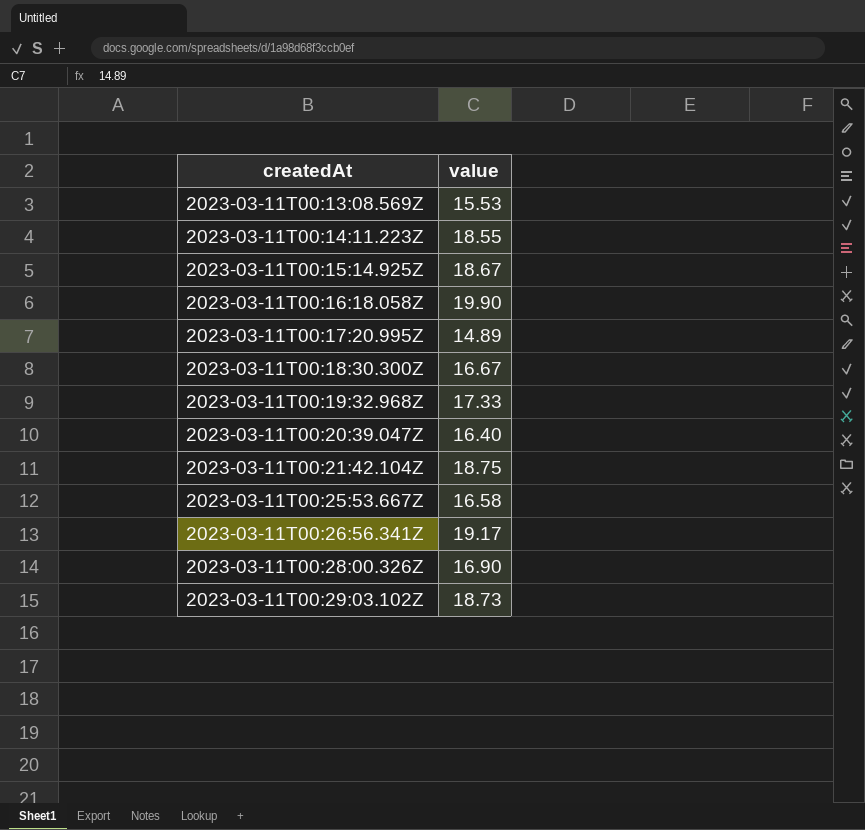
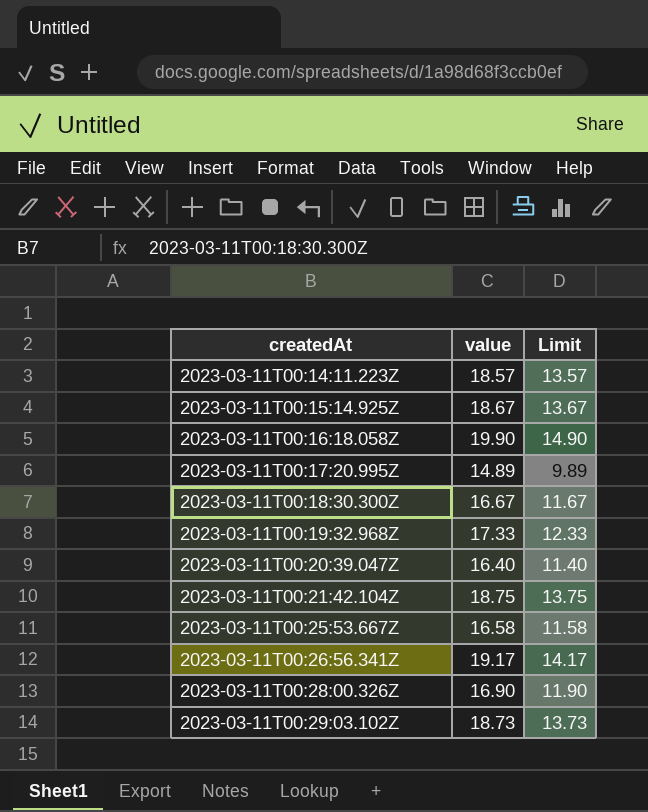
column Limit | formula: none -> [value] - 5
row 2023-03-11T00:13:08.569Z: 15.53 -> none
2023-03-11T00:14:11.223Z | value: 18.55 -> 18.57

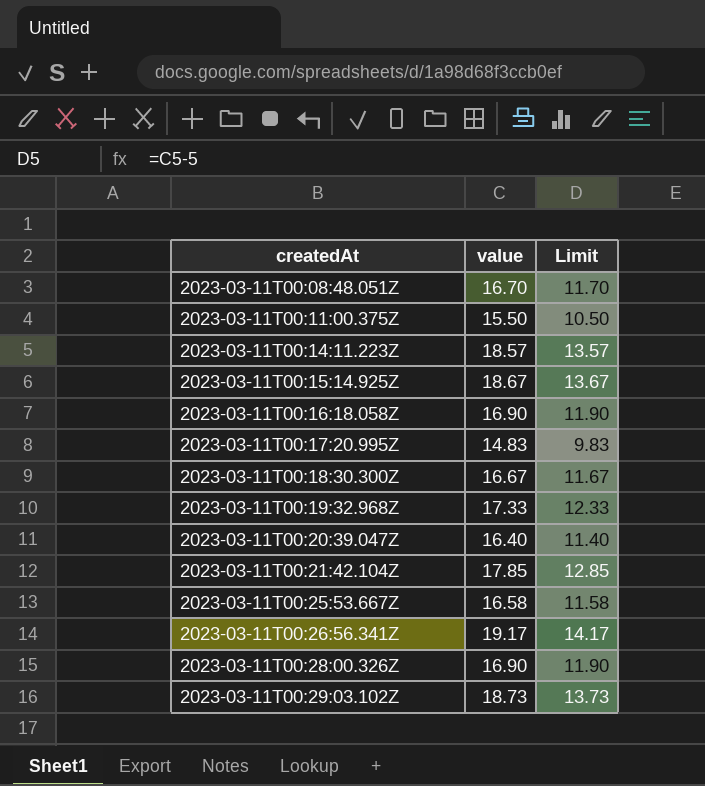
row 2023-03-11T00:08:48.051Z: none -> 16.70 | 11.70
row 2023-03-11T00:11:00.375Z: none -> 15.50 | 10.50
2023-03-11T00:16:18.058Z | value: 19.90 -> 16.90
2023-03-11T00:16:18.058Z | Limit: 14.90 -> 11.90
2023-03-11T00:17:20.995Z | value: 14.89 -> 14.83
2023-03-11T00:17:20.995Z | Limit: 9.89 -> 9.83
2023-03-11T00:21:42.104Z | value: 18.75 -> 17.85
2023-03-11T00:21:42.104Z | Limit: 13.75 -> 12.85

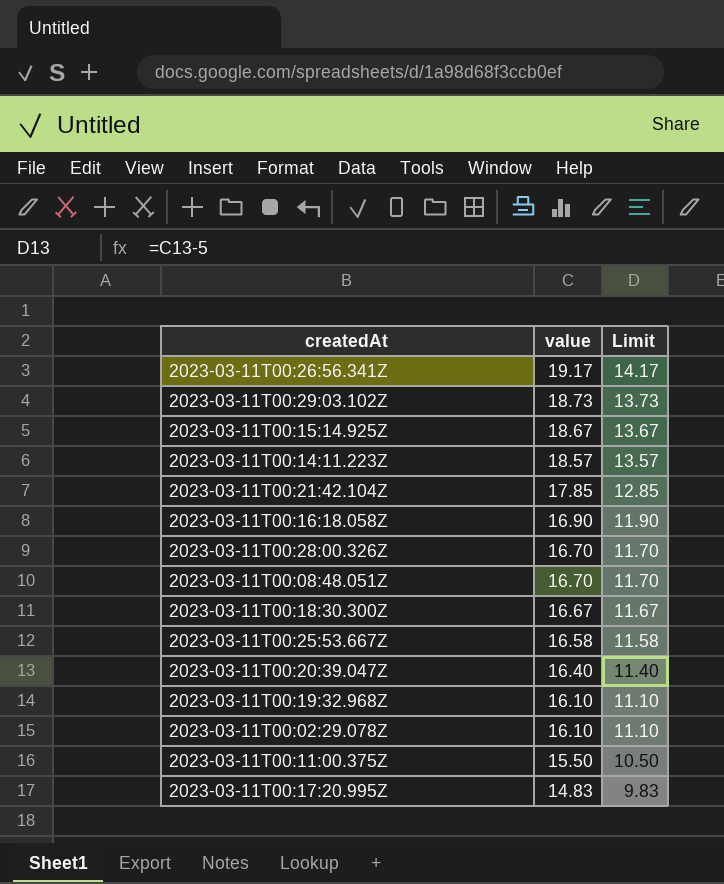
row order: createdAt ascending -> value descending
2023-03-11T00:28:00.326Z | value: 16.90 -> 16.70
2023-03-11T00:28:00.326Z | Limit: 11.90 -> 11.70
2023-03-11T00:19:32.968Z | value: 17.33 -> 16.10
2023-03-11T00:19:32.968Z | Limit: 12.33 -> 11.10
row 2023-03-11T00:02:29.078Z: none -> 16.10 | 11.10

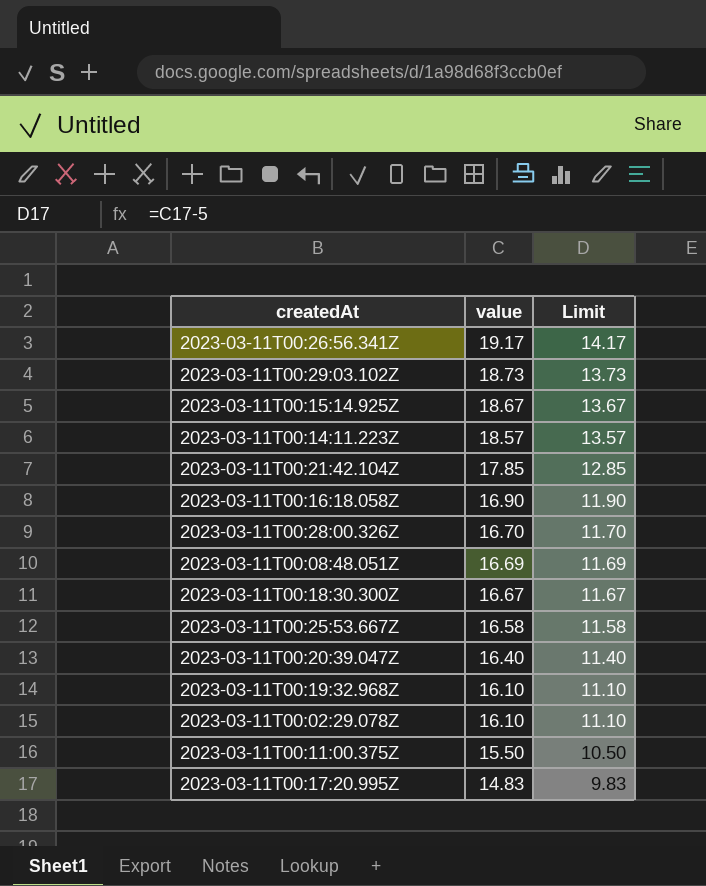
2023-03-11T00:08:48.051Z | value: 16.70 -> 16.69
2023-03-11T00:08:48.051Z | Limit: 11.70 -> 11.69

